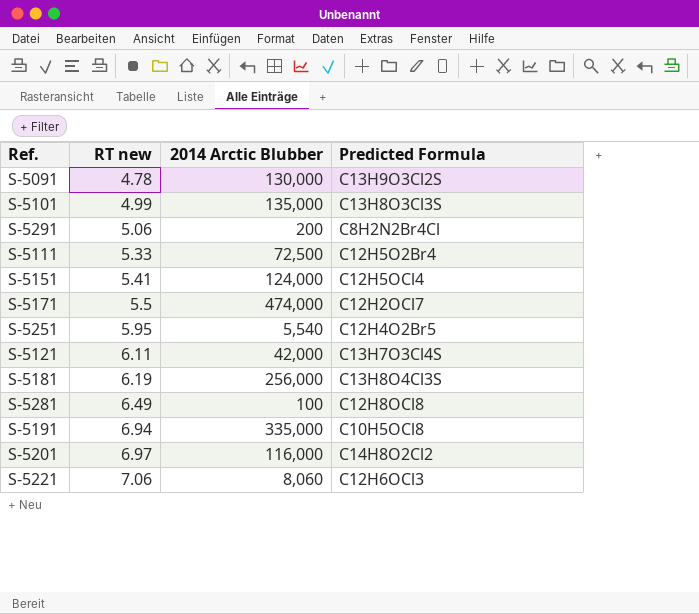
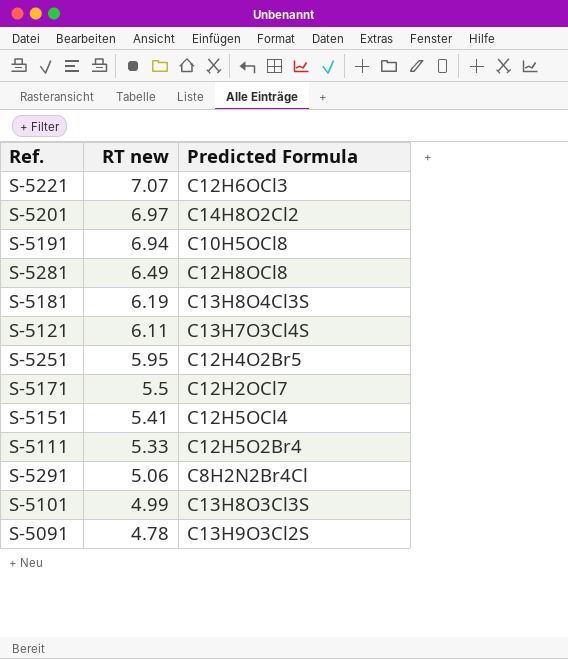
row order: RT new ascending -> RT new descending
column 2014 Arctic Blubber | position: 3 -> none
S-5221 | RT new: 7.06 -> 7.07

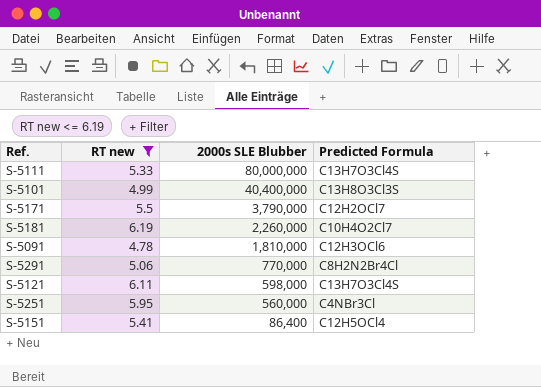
filter: none -> RT new <= 6.19
row order: RT new descending -> 2000s SLE Blubber descending
column 2000s SLE Blubber | position: none -> 3
S-5111 | Predicted Formula: C12H5O2Br4 -> C13H7O3Cl4S
S-5181 | Predicted Formula: C13H8O4Cl3S -> C10H4O2Cl7
S-5091 | Predicted Formula: C13H9O3Cl2S -> C12H3OCl6
S-5251 | Predicted Formula: C12H4O2Br5 -> C4NBr3Cl

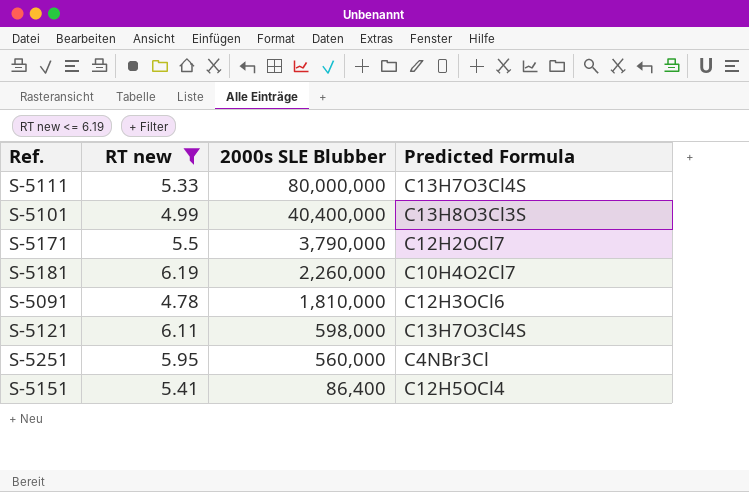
row S-5291: 5.06 | 770,000 | C8H2N2Br4Cl -> none

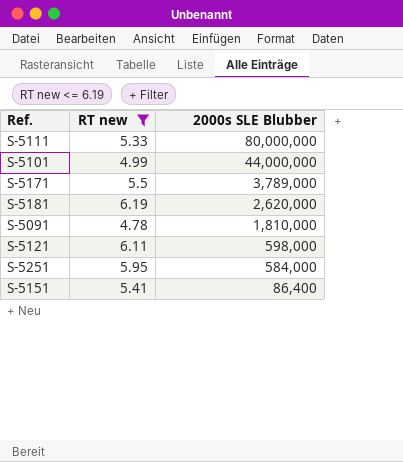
column Predicted Formula | position: 4 -> none
S-5101 | 2000s SLE Blubber: 40,400,000 -> 44,000,000
S-5171 | 2000s SLE Blubber: 3,790,000 -> 3,789,000
S-5181 | 2000s SLE Blubber: 2,260,000 -> 2,620,000
S-5251 | 2000s SLE Blubber: 560,000 -> 584,000

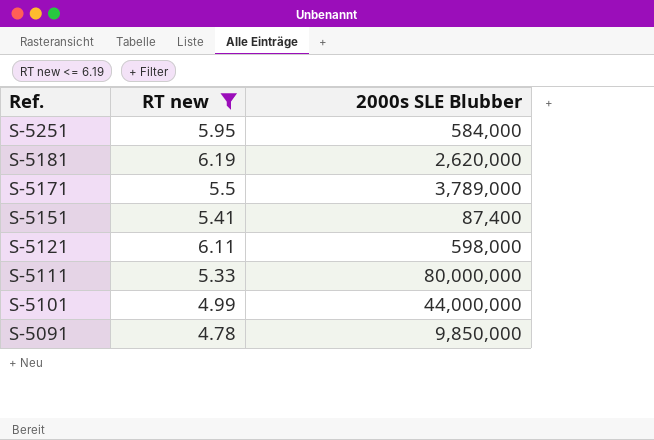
row order: 2000s SLE Blubber descending -> Ref. descending
S-5151 | 2000s SLE Blubber: 86,400 -> 87,400
S-5091 | 2000s SLE Blubber: 1,810,000 -> 9,850,000

